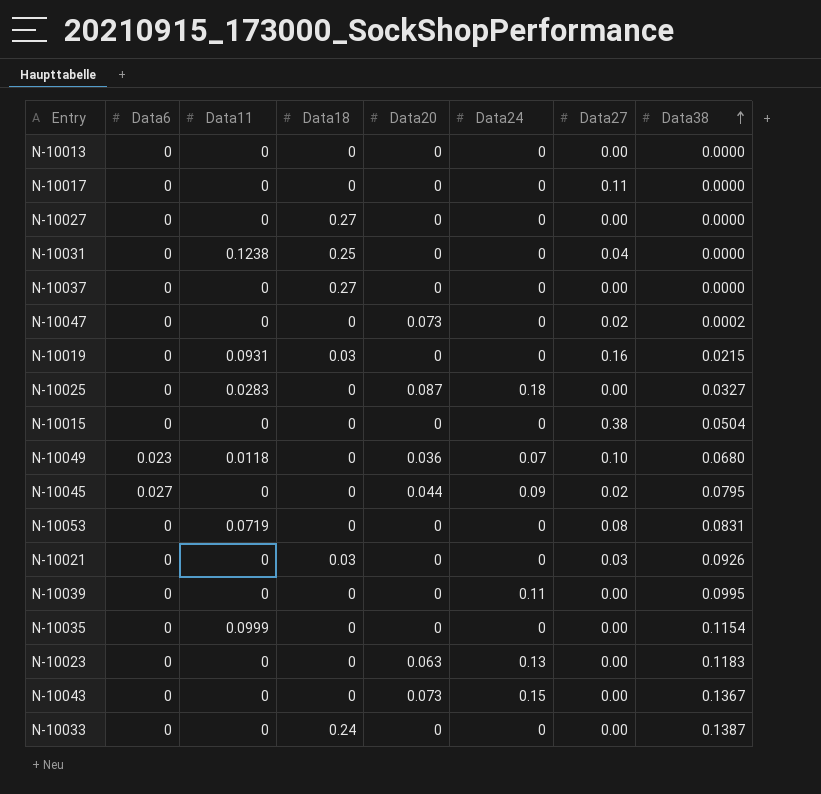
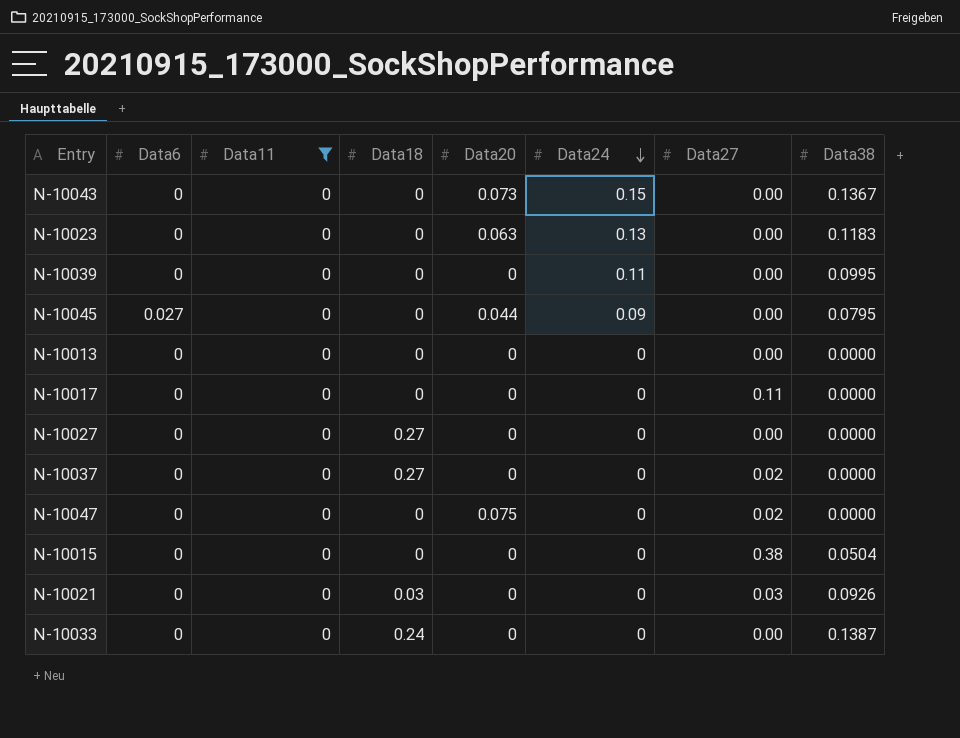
filter: none -> Data11 = 0
row order: Data38 ascending -> Data24 descending
N-10045 | Data27: 0.02 -> 0.00
N-10037 | Data27: 0.00 -> 0.02
N-10047 | Data20: 0.073 -> 0.075
N-10047 | Data38: 0.0002 -> 0.0000

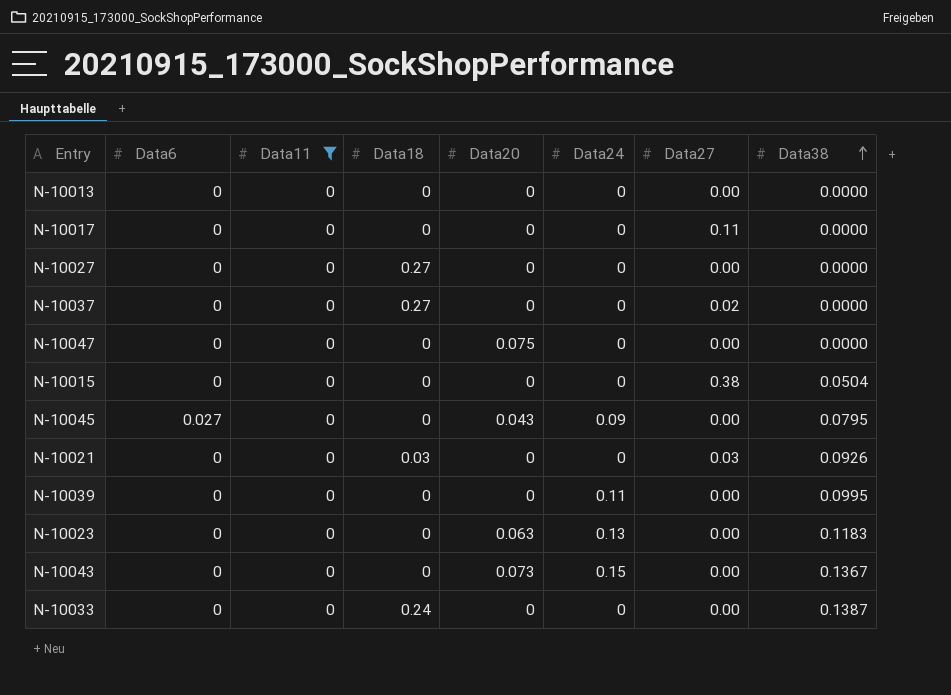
row order: Data24 descending -> Data38 ascending
N-10047 | Data27: 0.02 -> 0.00
N-10045 | Data20: 0.044 -> 0.043

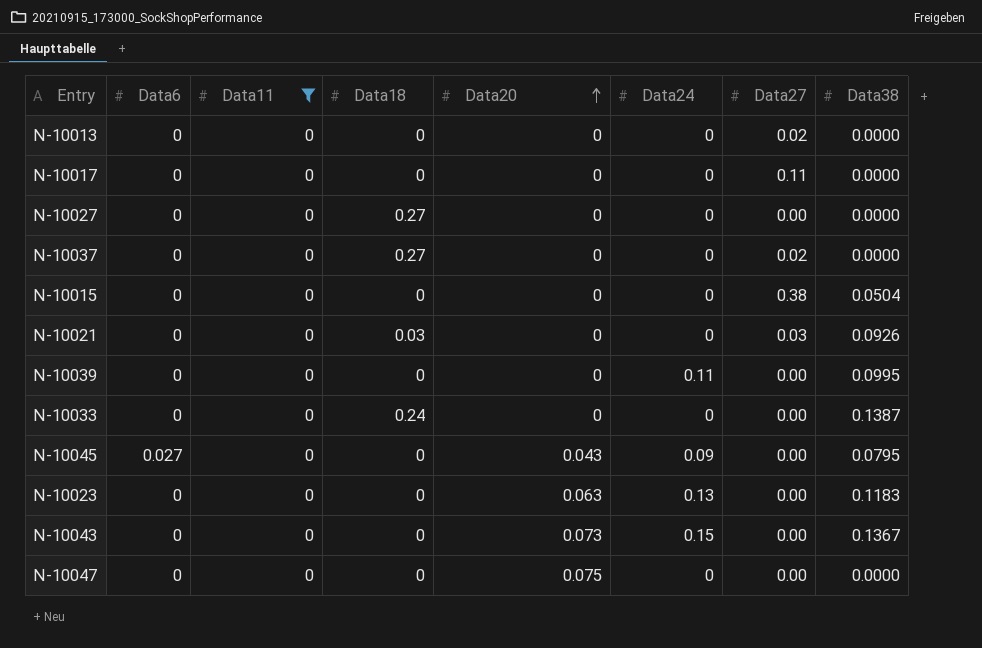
row order: Data38 ascending -> Data20 ascending
N-10013 | Data27: 0.00 -> 0.02

